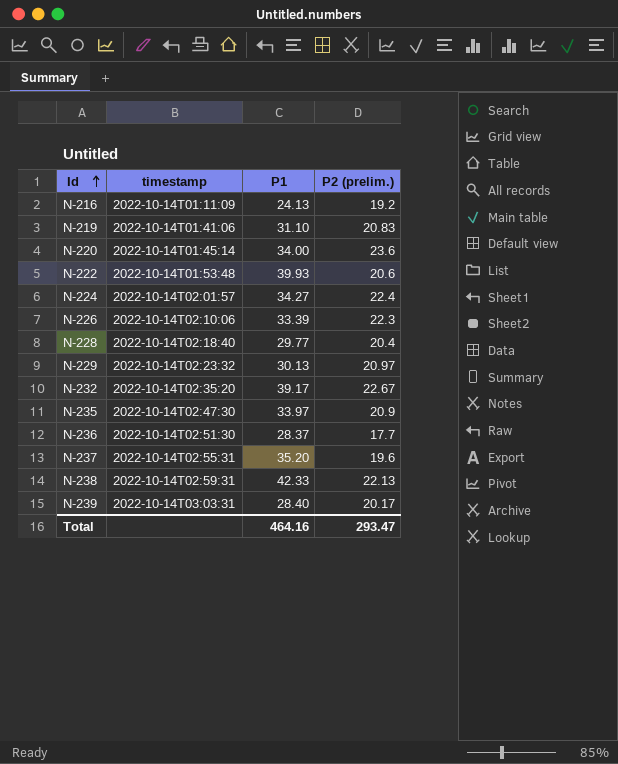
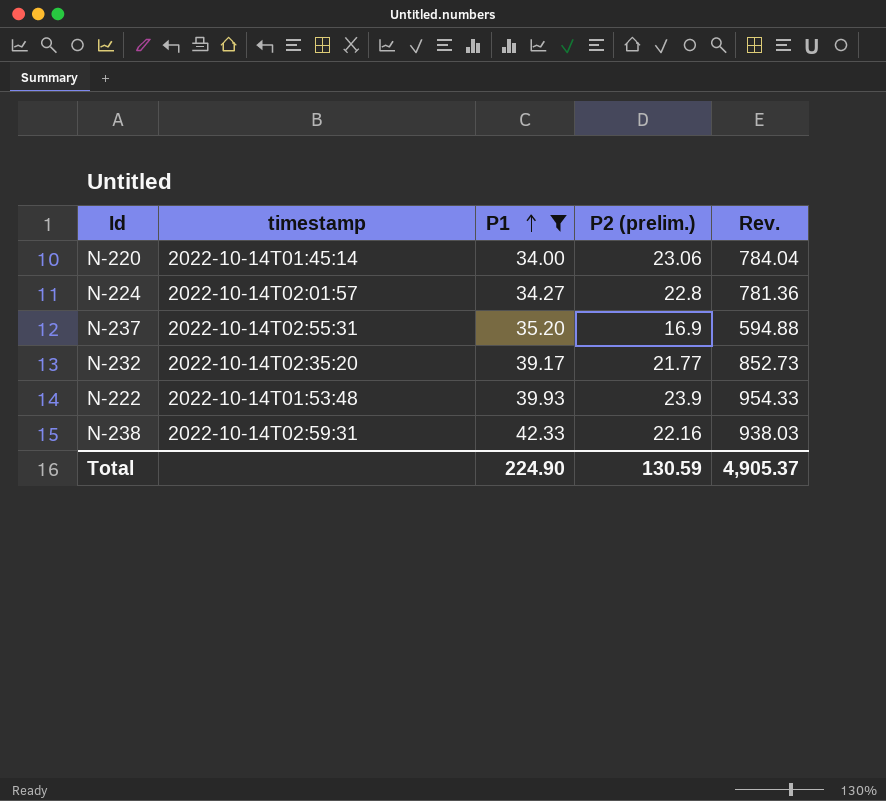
filter: none -> P1 >= 34.00
row order: Id ascending -> P1 ascending
column Rev. | formula: none -> [P1] * [P2 (prelim.)]
N-220 | P2 (prelim.): 23.6 -> 23.06
N-224 | P2 (prelim.): 22.4 -> 22.8
N-237 | P2 (prelim.): 19.6 -> 16.9
N-232 | P2 (prelim.): 22.67 -> 21.77
N-222 | P2 (prelim.): 20.6 -> 23.9
N-238 | P2 (prelim.): 22.13 -> 22.16
Total | P1: 464.16 -> 224.90
Total | P2 (prelim.): 293.47 -> 130.59

